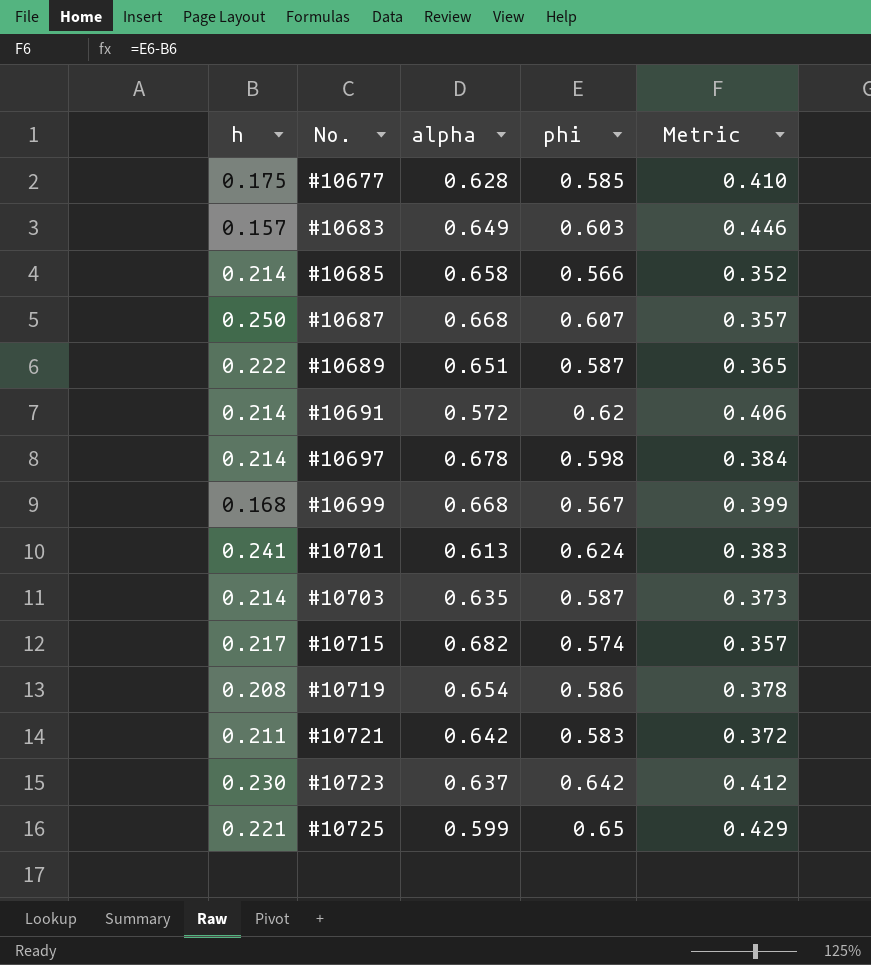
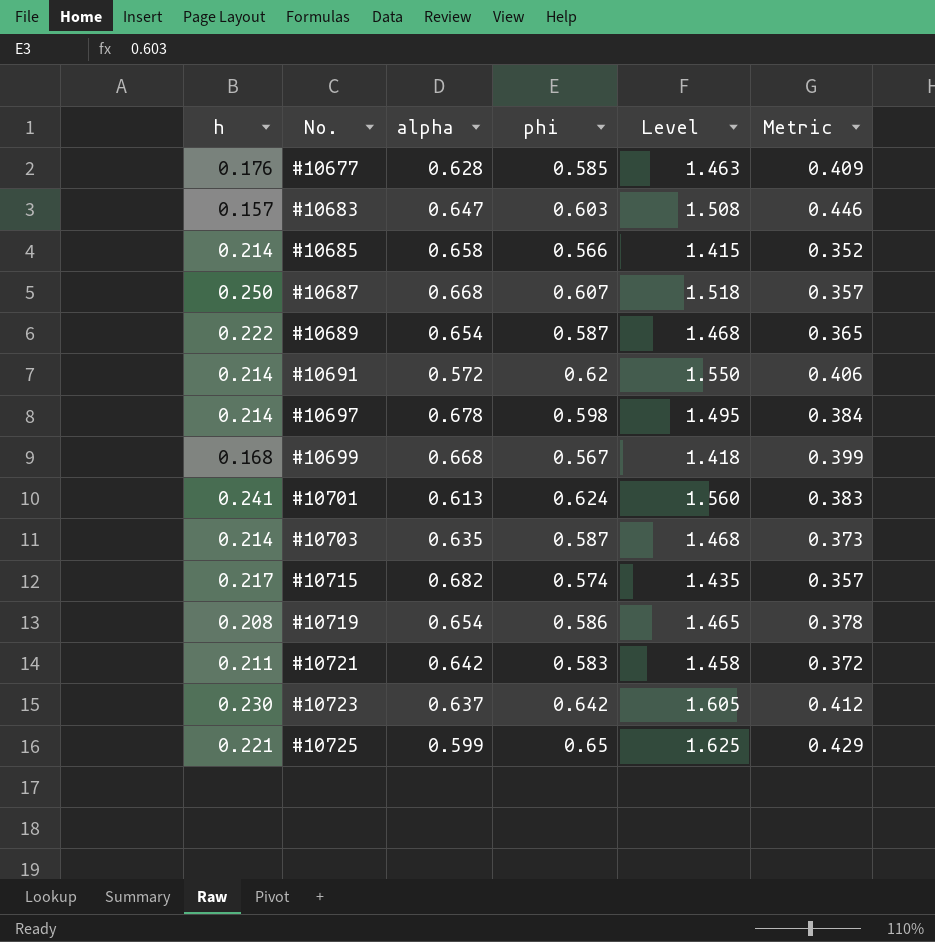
column Level | formula: none -> [phi] * 2.5
#10677 | h: 0.175 -> 0.176
#10677 | Metric: 0.410 -> 0.409
#10683 | alpha: 0.649 -> 0.647
#10689 | alpha: 0.651 -> 0.654

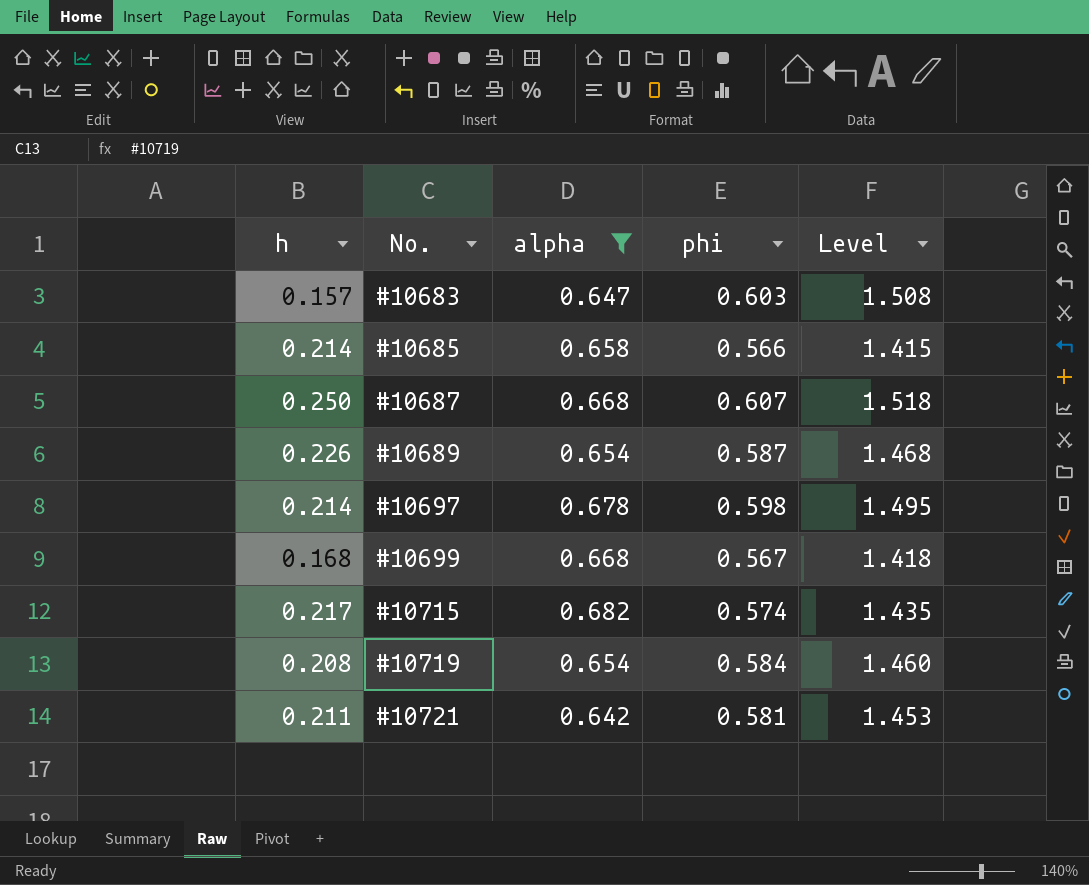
filter: none -> alpha >= 0.642
column Metric | formula: [phi] - [h] -> none
#10689 | h: 0.222 -> 0.226
#10719 | phi: 0.586 -> 0.584
#10719 | Level: 1.465 -> 1.460
#10721 | phi: 0.583 -> 0.581
#10721 | Level: 1.458 -> 1.453

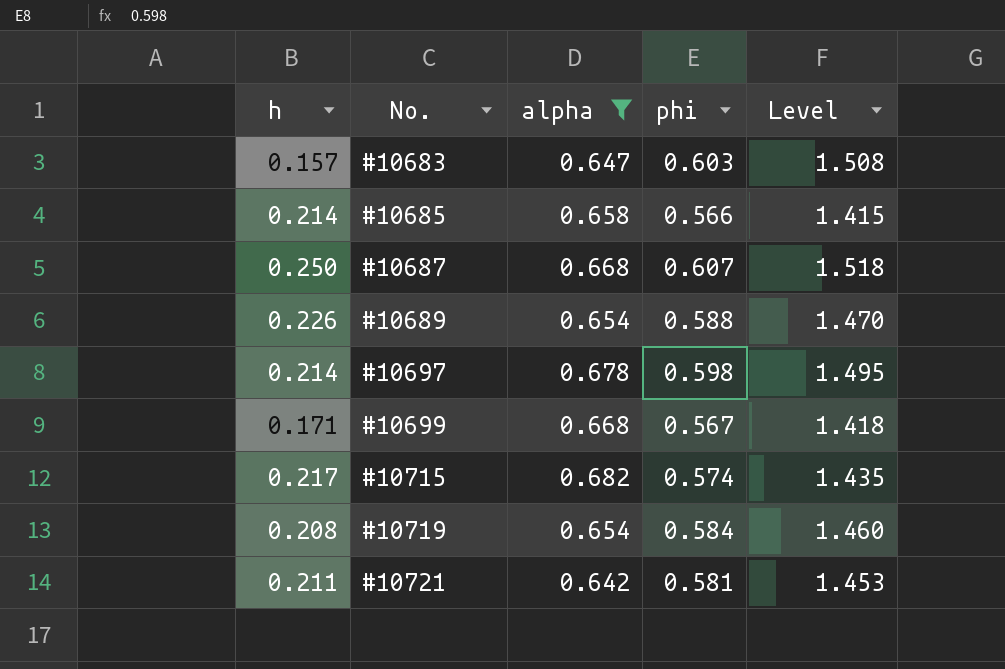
#10689 | phi: 0.587 -> 0.588
#10689 | Level: 1.468 -> 1.470
#10699 | h: 0.168 -> 0.171

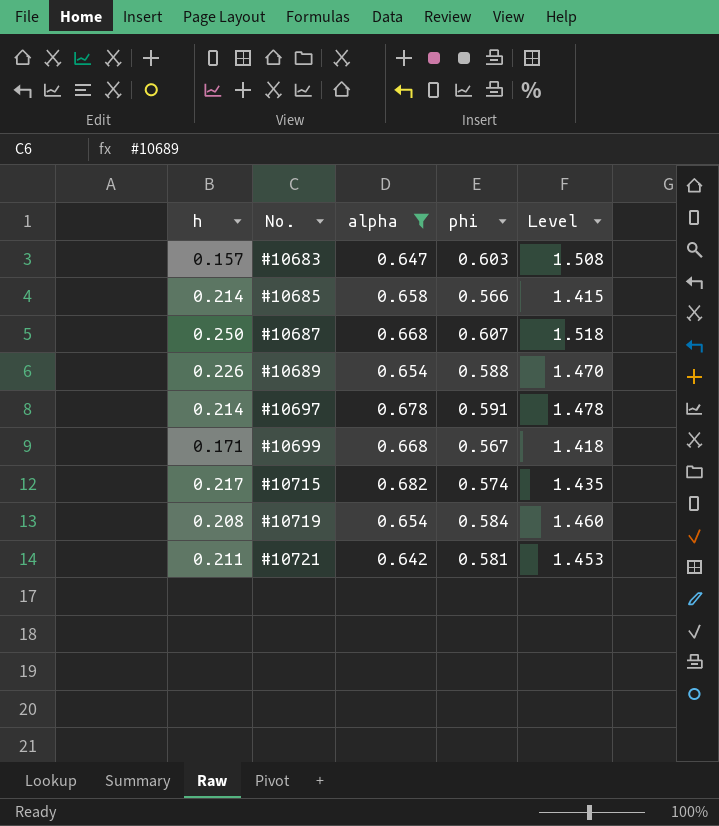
#10697 | phi: 0.598 -> 0.591
#10697 | Level: 1.495 -> 1.478

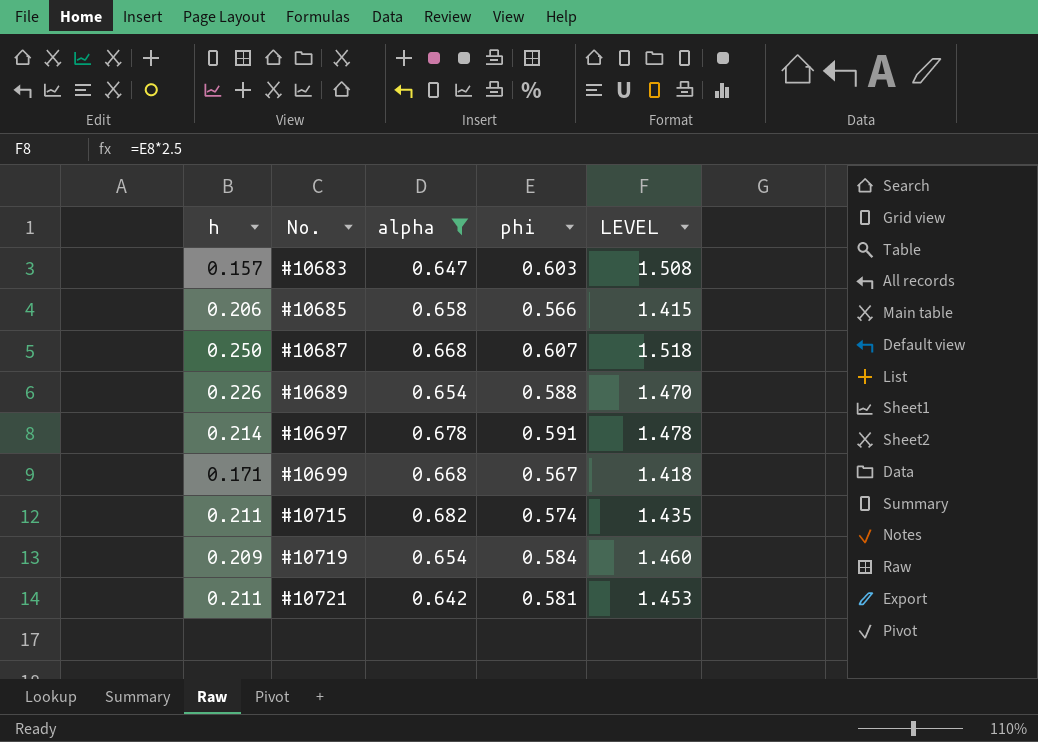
column name: Level -> LEVEL
#10685 | h: 0.214 -> 0.206
#10715 | h: 0.217 -> 0.211
#10719 | h: 0.208 -> 0.209

